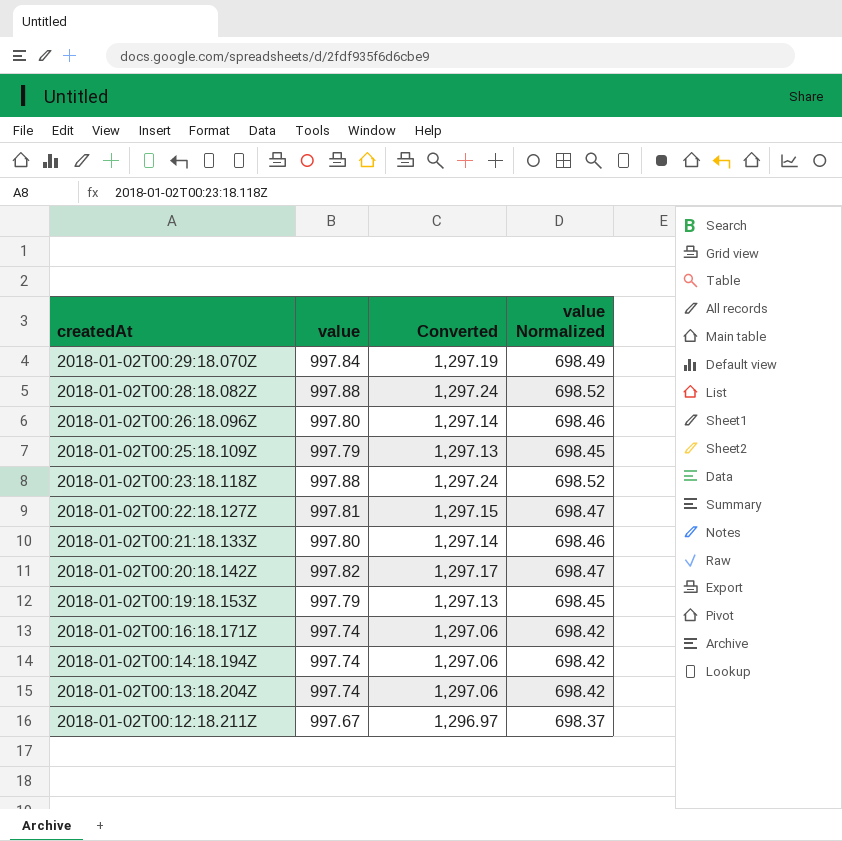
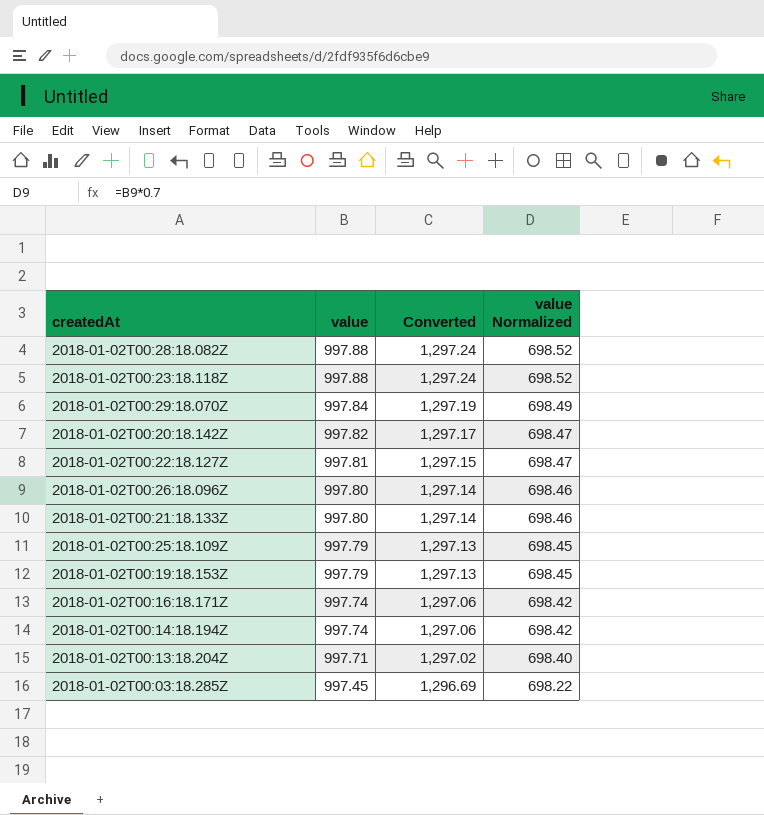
row order: createdAt descending -> value descending
row 2018-01-02T00:12:18.211Z: 997.67 | 1,296.97 | 698.37 -> none
2018-01-02T00:13:18.204Z | value: 997.74 -> 997.71
2018-01-02T00:13:18.204Z | Converted: 1,297.06 -> 1,297.02
2018-01-02T00:13:18.204Z | value Normalized: 698.42 -> 698.40
row 2018-01-02T00:03:18.285Z: none -> 997.45 | 1,296.69 | 698.22

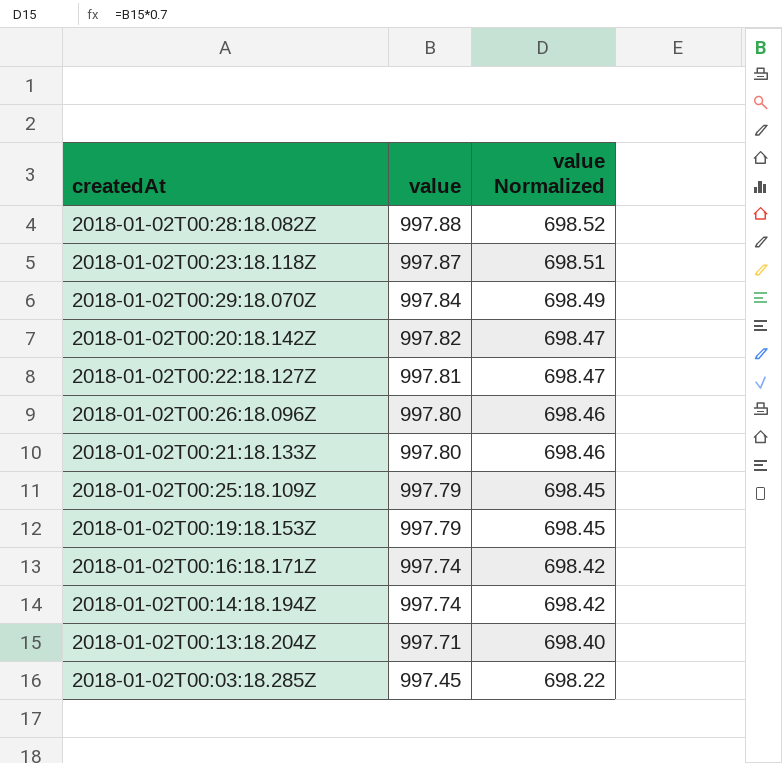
column Converted | formula: [value] * 1.3 -> none
2018-01-02T00:23:18.118Z | value: 997.88 -> 997.87
2018-01-02T00:23:18.118Z | value Normalized: 698.52 -> 698.51

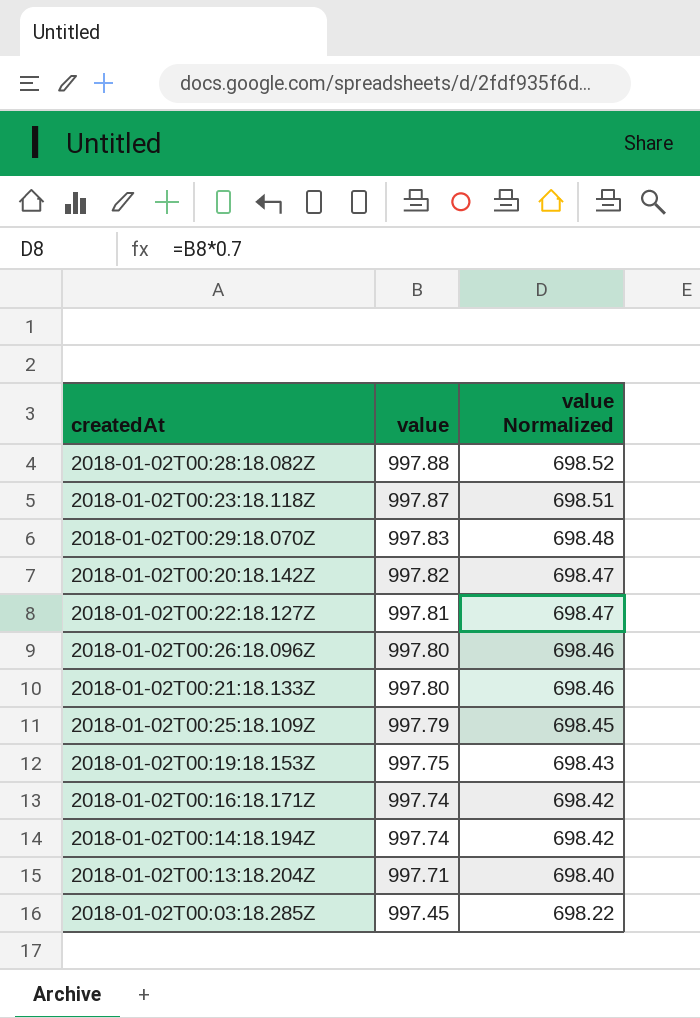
2018-01-02T00:29:18.070Z | value: 997.84 -> 997.83
2018-01-02T00:29:18.070Z | value Normalized: 698.49 -> 698.48
2018-01-02T00:19:18.153Z | value: 997.79 -> 997.75
2018-01-02T00:19:18.153Z | value Normalized: 698.45 -> 698.43

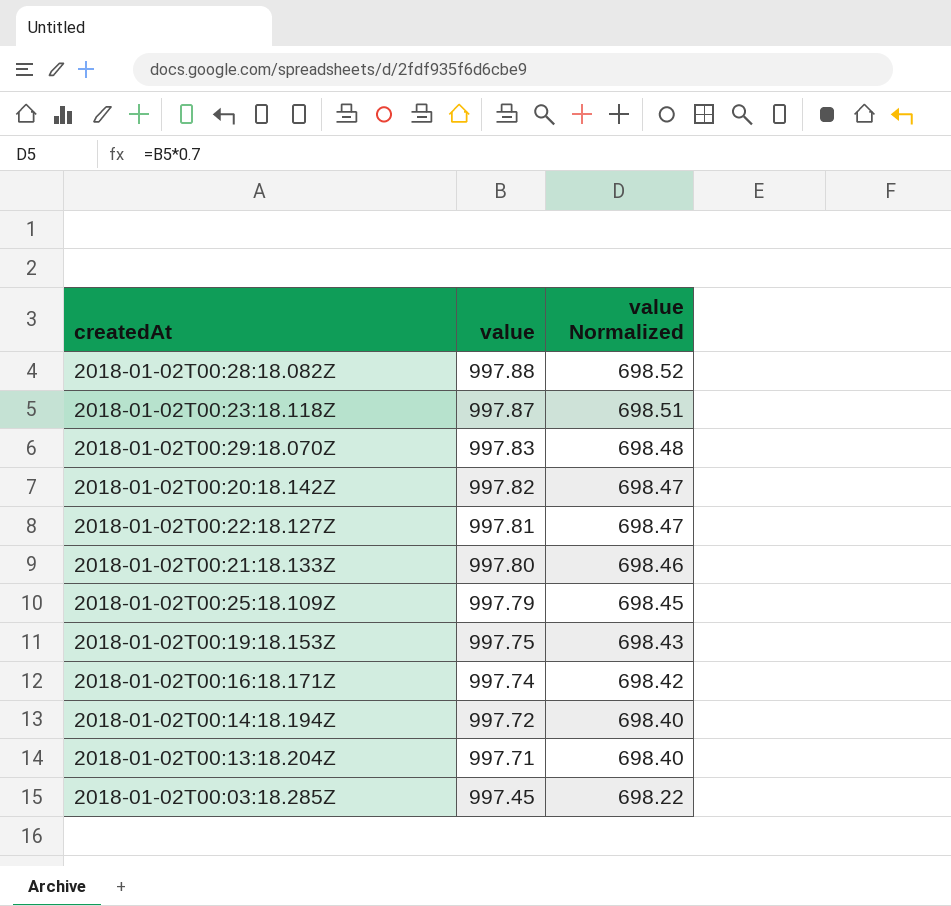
row 2018-01-02T00:26:18.096Z: 997.80 | 698.46 -> none
2018-01-02T00:14:18.194Z | value: 997.74 -> 997.72
2018-01-02T00:14:18.194Z | value Normalized: 698.42 -> 698.40

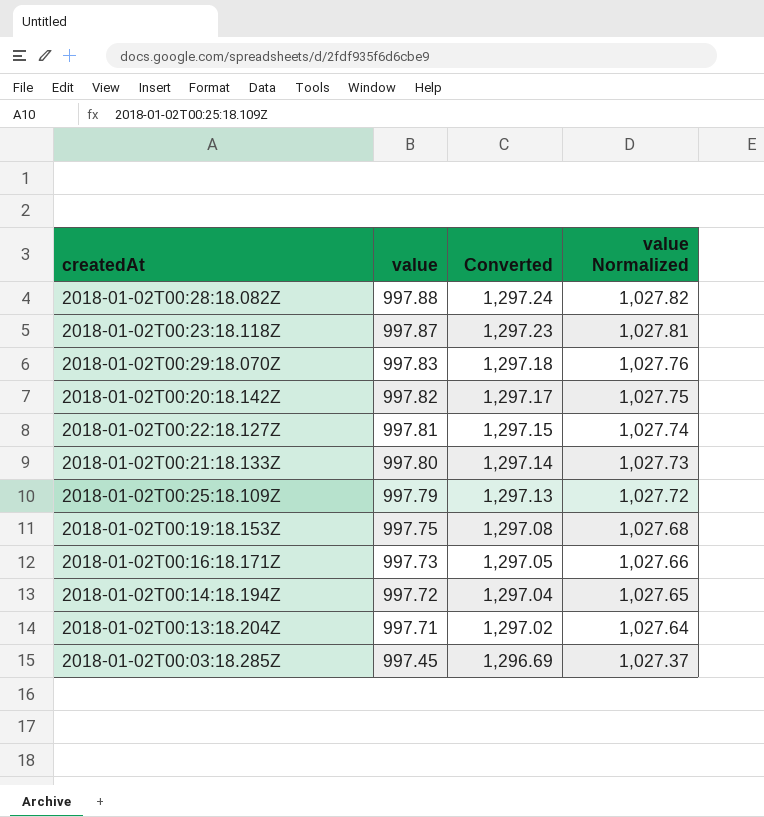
column Converted | formula: none -> [value] * 1.3
column value Normalized | formula: [value] * 0.7 -> [value] * 1.03
2018-01-02T00:16:18.171Z | value: 997.74 -> 997.73

